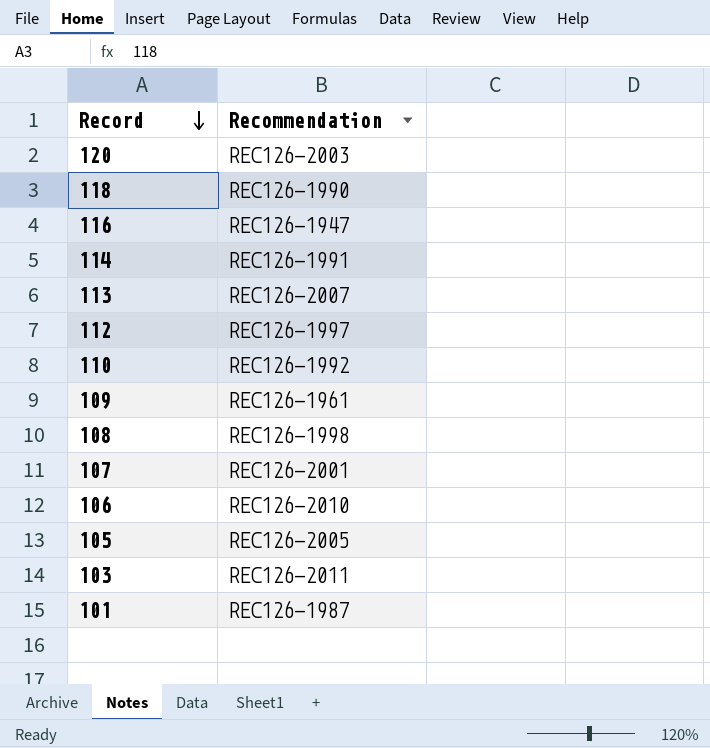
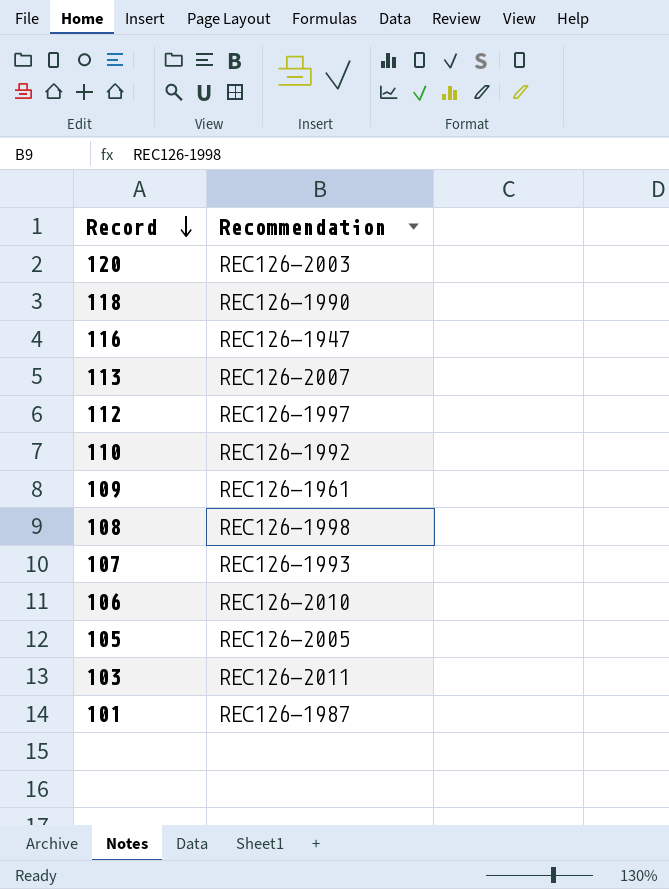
row 114: REC126-1991 -> none
107 | Recommendation: REC126-2001 -> REC126-1993

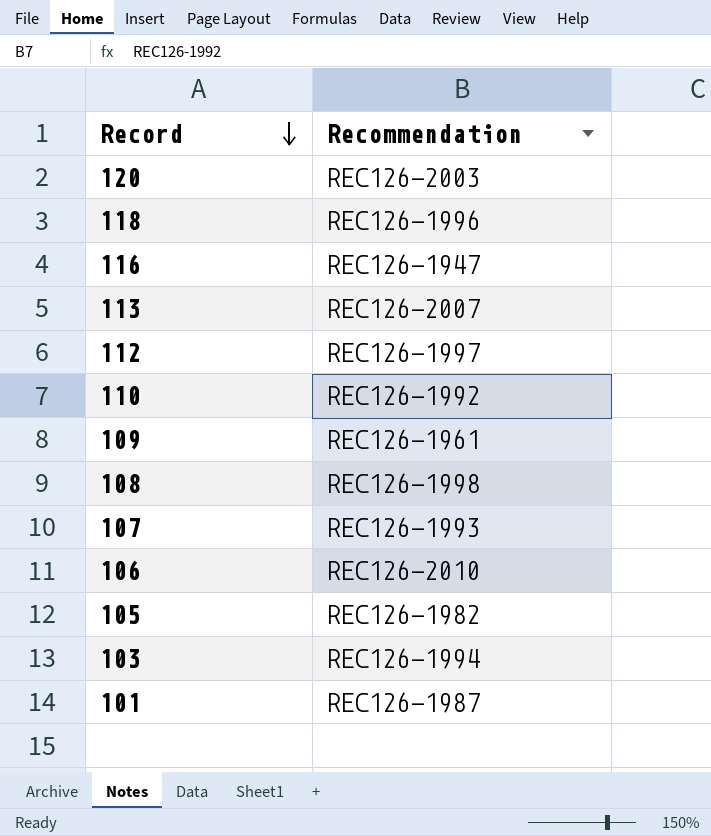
118 | Recommendation: REC126-1990 -> REC126-1996
105 | Recommendation: REC126-2005 -> REC126-1982
103 | Recommendation: REC126-2011 -> REC126-1994

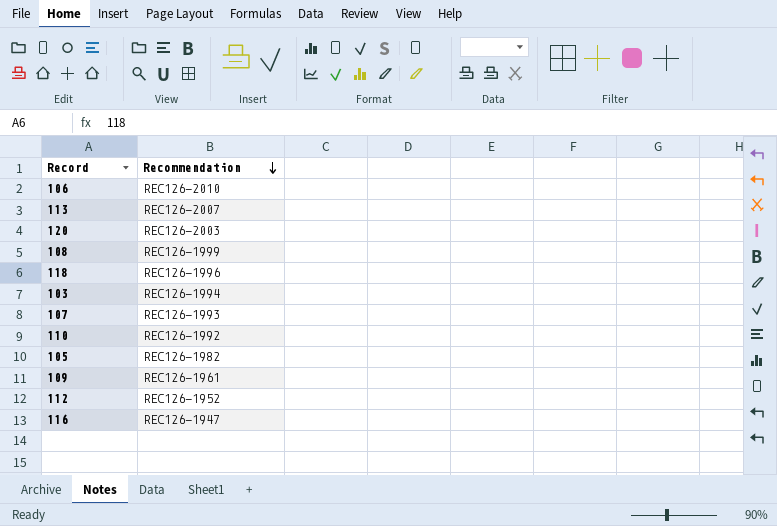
row order: Record descending -> Recommendation descending
row 101: REC126-1987 -> none
108 | Recommendation: REC126-1998 -> REC126-1999
112 | Recommendation: REC126-1997 -> REC126-1952

